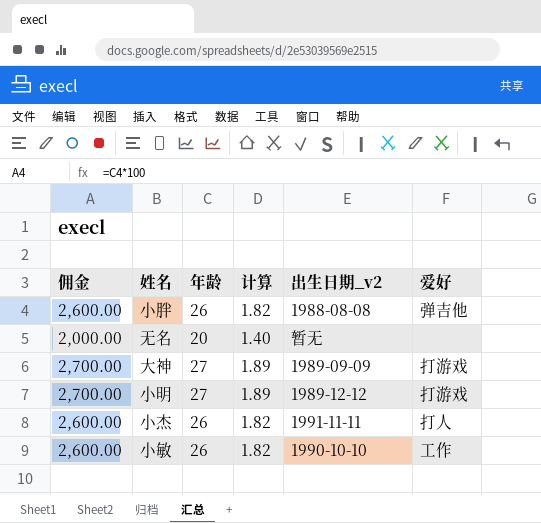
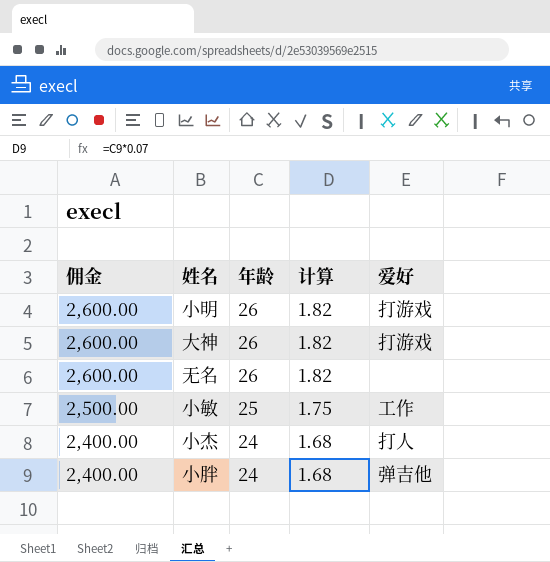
row order: none -> 佣金 descending
column 出生日期_v2 | position: 5 -> none
小明 | 佣金: 2,700.00 -> 2,600.00
小明 | 年龄: 27 -> 26
小明 | 计算: 1.89 -> 1.82
大神 | 佣金: 2,700.00 -> 2,600.00
大神 | 年龄: 27 -> 26
大神 | 计算: 1.89 -> 1.82
无名 | 佣金: 2,000.00 -> 2,600.00
无名 | 年龄: 20 -> 26
无名 | 计算: 1.40 -> 1.82
小敏 | 佣金: 2,600.00 -> 2,500.00
小敏 | 年龄: 26 -> 25
小敏 | 计算: 1.82 -> 1.75
小杰 | 佣金: 2,600.00 -> 2,400.00
小杰 | 年龄: 26 -> 24
小杰 | 计算: 1.82 -> 1.68
小胖 | 佣金: 2,600.00 -> 2,400.00
小胖 | 年龄: 26 -> 24
小胖 | 计算: 1.82 -> 1.68

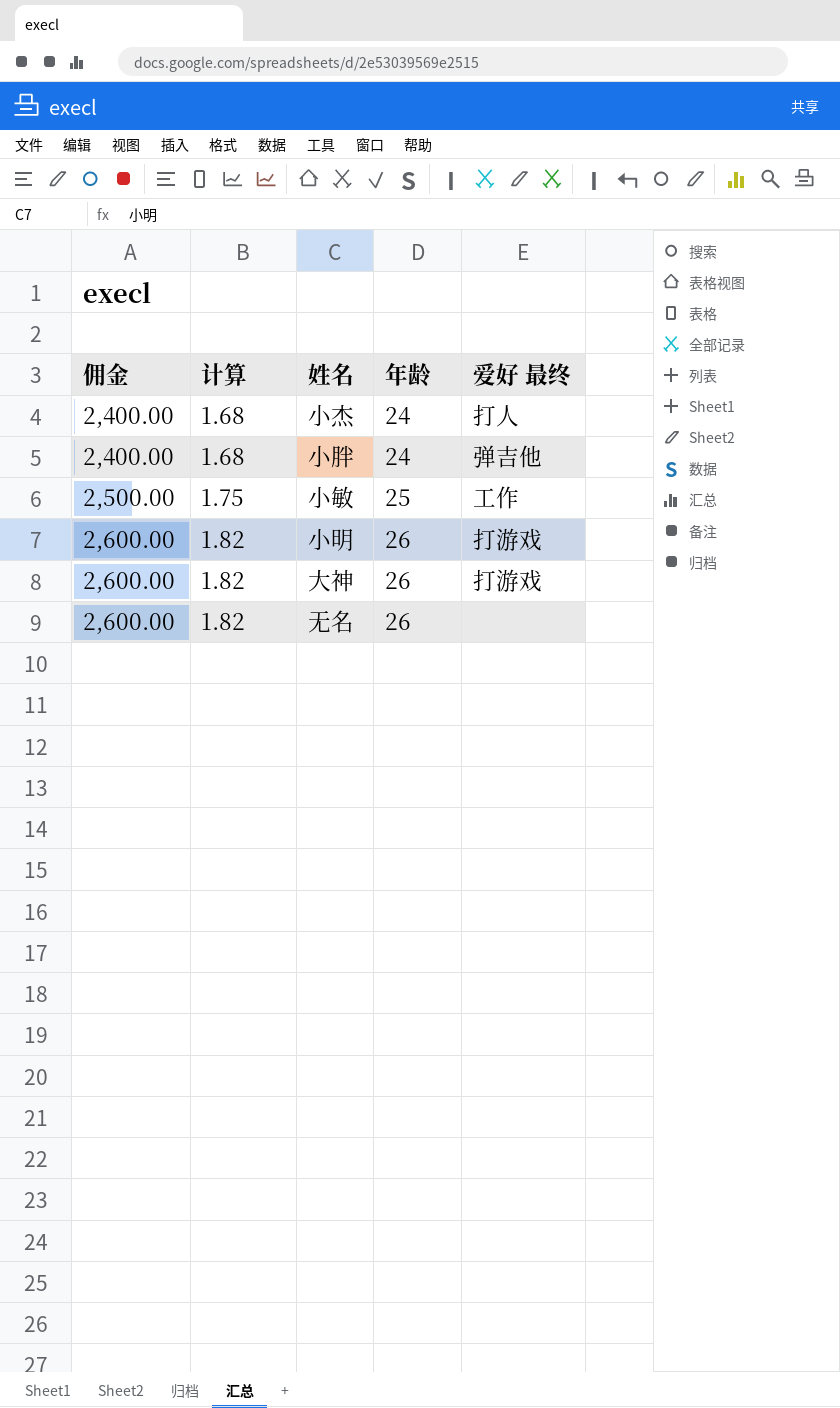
row order: 佣金 descending -> 佣金 ascending
column 计算 | position: 4 -> 2
column name: 爱好 -> 爱好 最终

